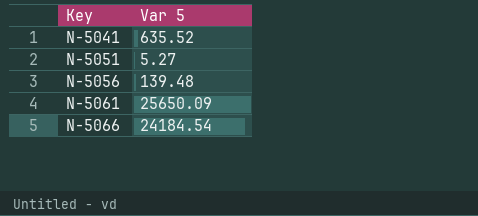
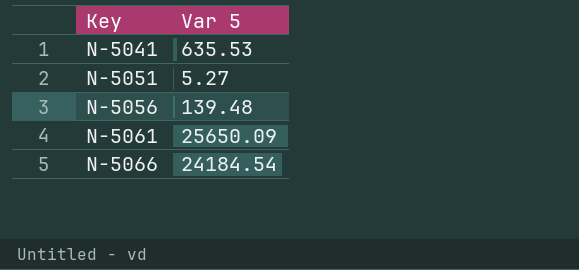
N-5041 | Var 5: 635.52 -> 635.53

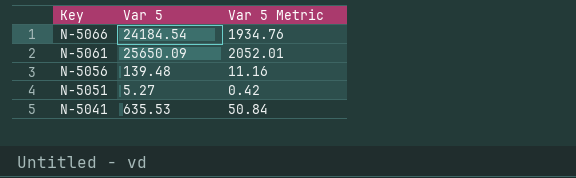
row order: Key ascending -> Key descending
column Var 5 Metric | formula: none -> [Var 5] * 0.08

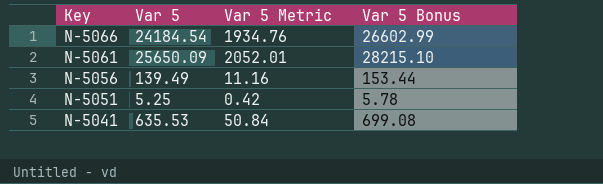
column Var 5 Bonus | formula: none -> [Var 5] * 1.1
N-5056 | Var 5: 139.48 -> 139.49
N-5051 | Var 5: 5.27 -> 5.25

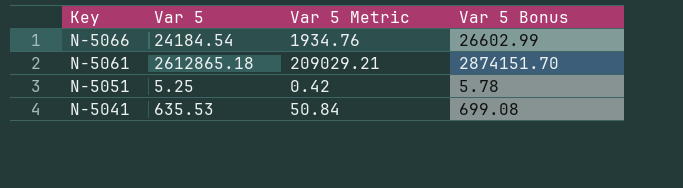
row N-5056: 139.49 | 11.16 | 153.44 -> none
N-5061 | Var 5: 25650.09 -> 2612865.18
N-5061 | Var 5 Metric: 2052.01 -> 209029.21
N-5061 | Var 5 Bonus: 28215.10 -> 2874151.70

